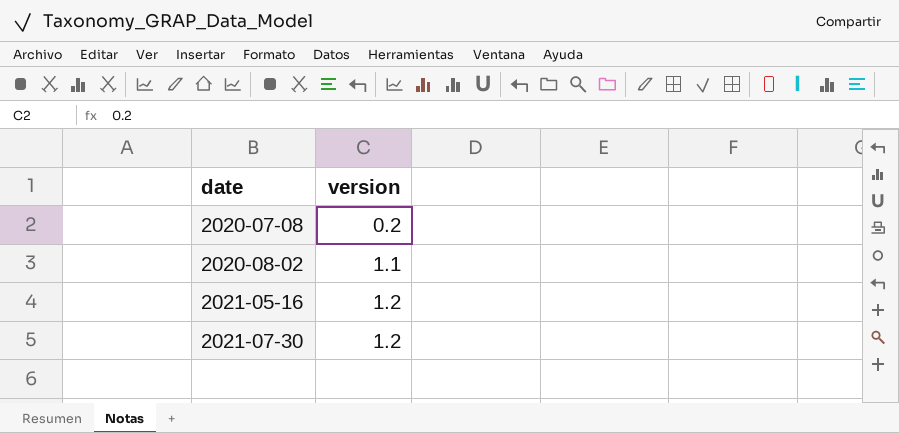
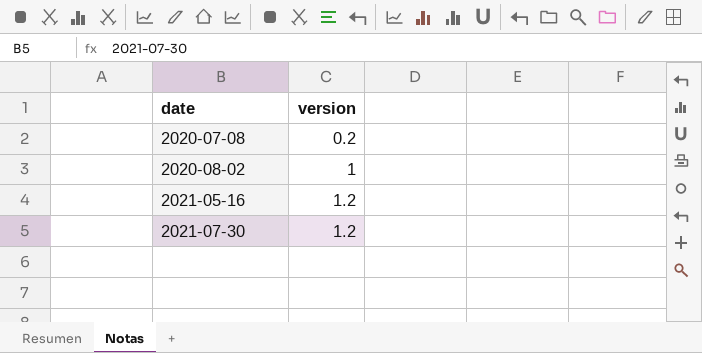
2020-08-02 | version: 1.1 -> 1

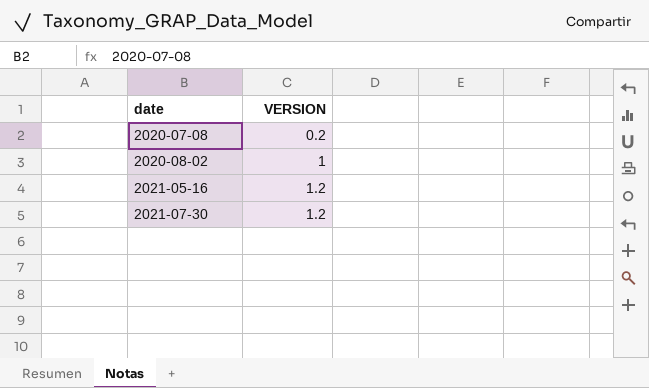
column name: version -> VERSION

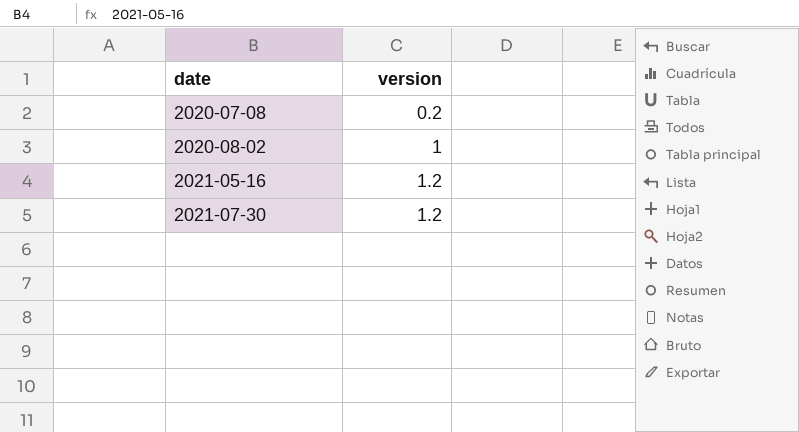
column name: VERSION -> version

